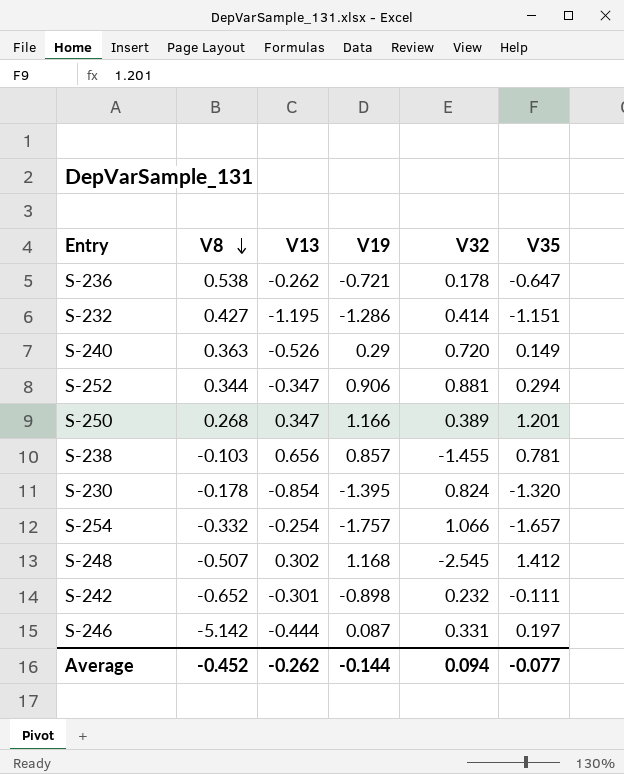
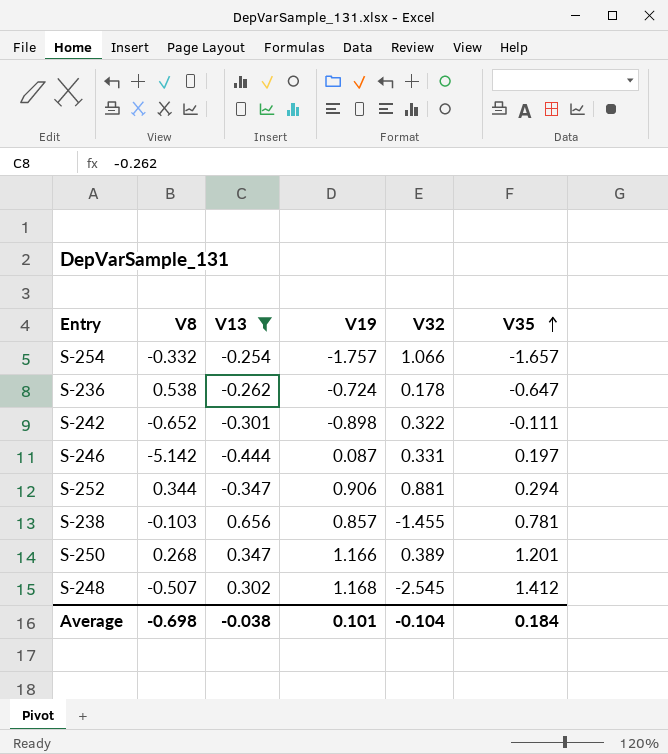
filter: none -> V13 >= -0.444
row order: V8 descending -> V35 ascending
S-236 | V19: -0.721 -> -0.724
S-242 | V32: 0.232 -> 0.322
Average | V8: -0.452 -> -0.698
Average | V13: -0.262 -> -0.038
Average | V19: -0.144 -> 0.101
Average | V32: 0.094 -> -0.104
Average | V35: -0.077 -> 0.184

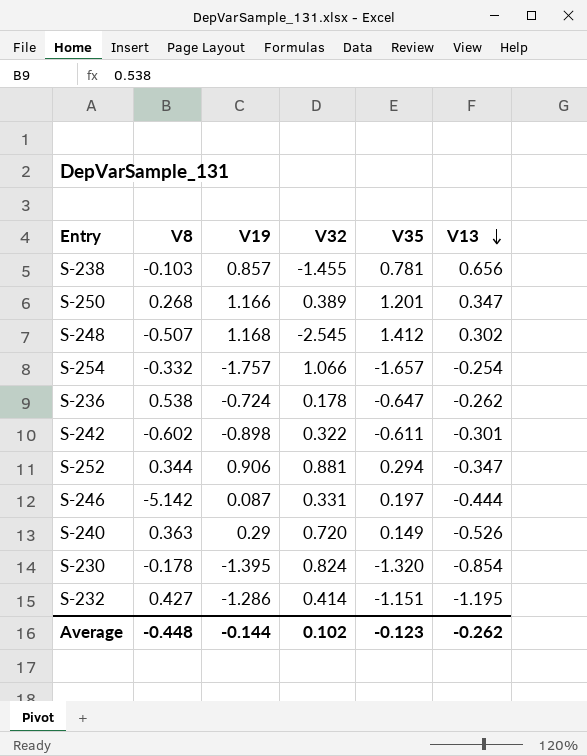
filter: V13 >= -0.444 -> none
row order: V35 ascending -> V13 descending
column V13 | position: 3 -> 6
S-242 | V8: -0.652 -> -0.602
S-242 | V35: -0.111 -> -0.611
Average | V8: -0.698 -> -0.448
Average | V19: 0.101 -> -0.144
Average | V32: -0.104 -> 0.102
Average | V35: 0.184 -> -0.123
Average | V13: -0.038 -> -0.262

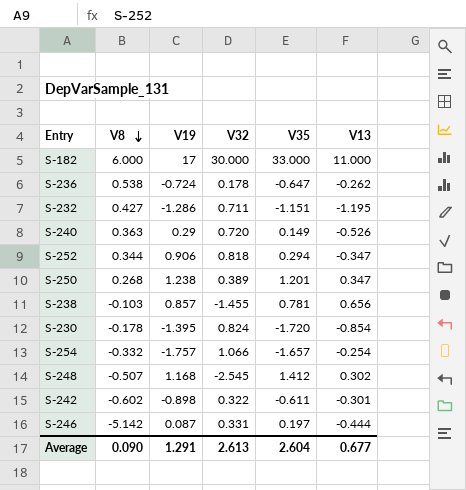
row order: V13 descending -> V8 descending
row S-182: none -> 6.000 | 17 | 30.000 | 33.000 | 11.000
S-232 | V32: 0.414 -> 0.711
S-252 | V32: 0.881 -> 0.818
S-250 | V19: 1.166 -> 1.238
S-230 | V35: -1.320 -> -1.720
Average | V8: -0.448 -> 0.090
Average | V19: -0.144 -> 1.291
Average | V32: 0.102 -> 2.613
Average | V35: -0.123 -> 2.604
Average | V13: -0.262 -> 0.677

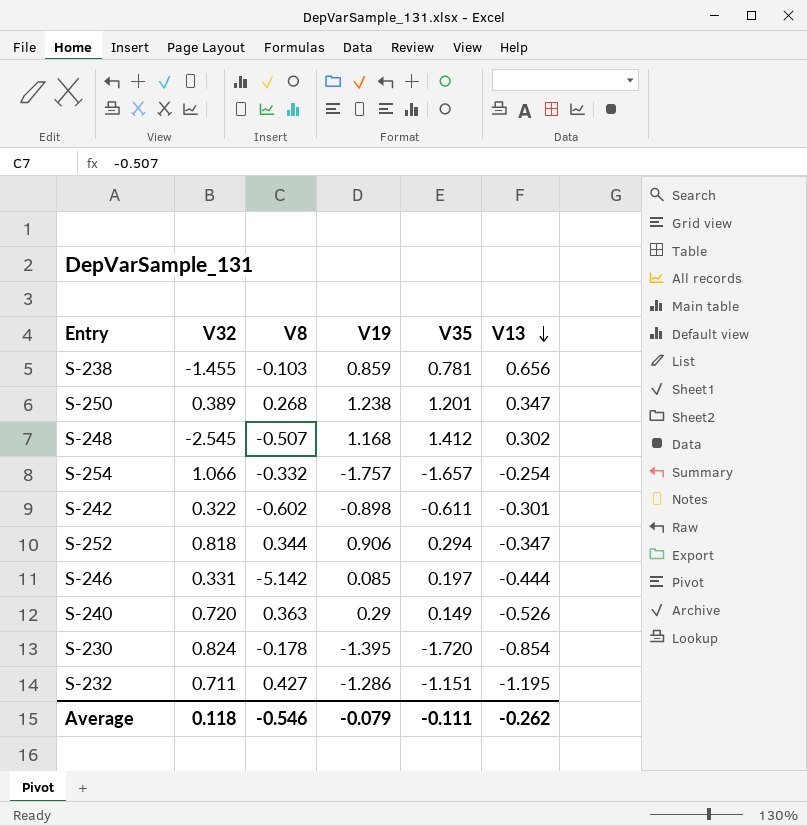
row order: V8 descending -> V13 descending
column V32 | position: 4 -> 2
row S-182: 6.000 | 17 | 30.000 | 33.000 | 11.000 -> none
row S-236: 0.538 | -0.724 | 0.178 | -0.647 | -0.262 -> none
S-238 | V19: 0.857 -> 0.859
S-246 | V19: 0.087 -> 0.085
Average | V32: 2.613 -> 0.118
Average | V8: 0.090 -> -0.546
Average | V19: 1.291 -> -0.079
Average | V35: 2.604 -> -0.111
Average | V13: 0.677 -> -0.262

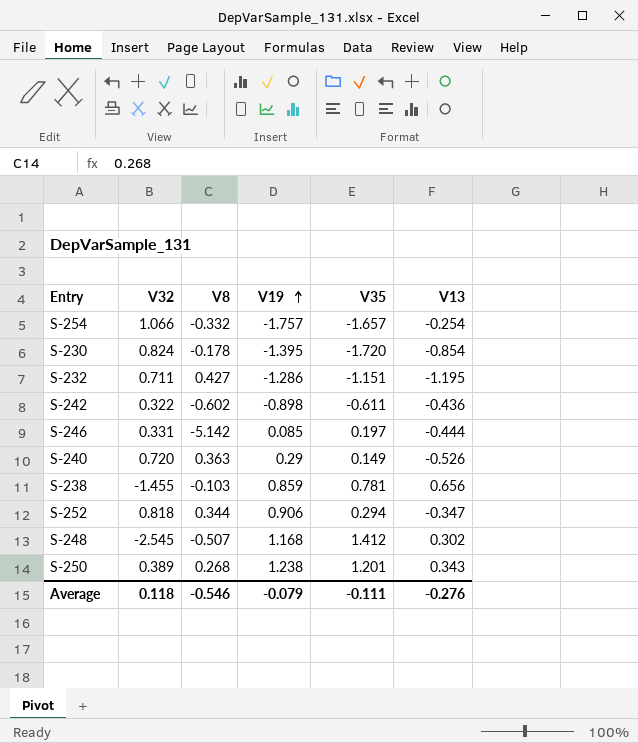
row order: V13 descending -> V19 ascending
S-242 | V13: -0.301 -> -0.436
S-250 | V13: 0.347 -> 0.343
Average | V13: -0.262 -> -0.276

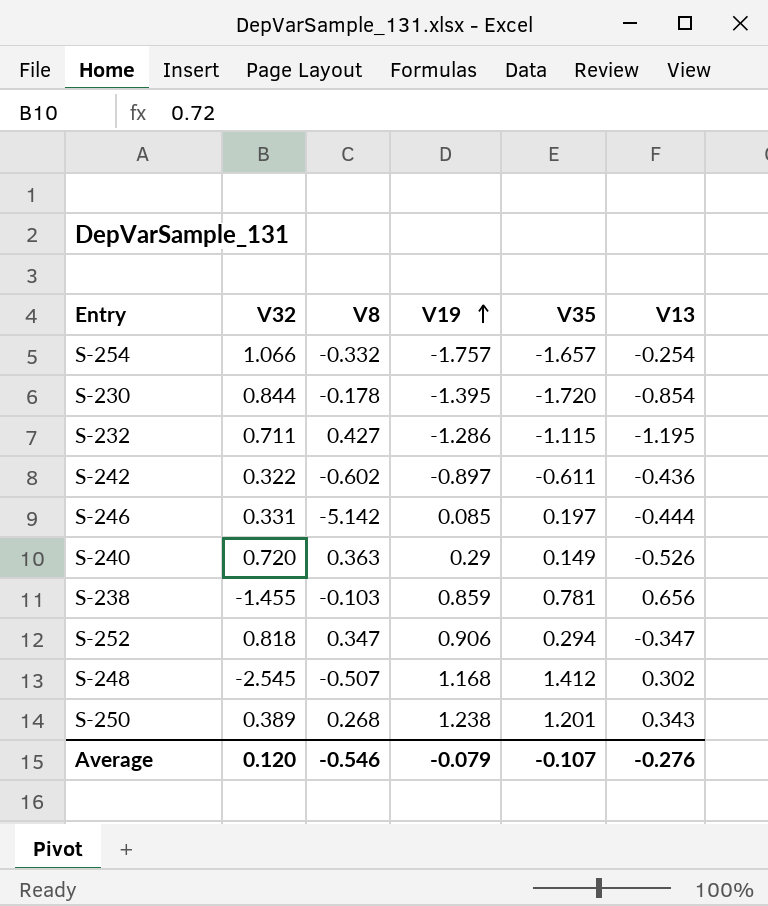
S-230 | V32: 0.824 -> 0.844
S-232 | V35: -1.151 -> -1.115
S-242 | V19: -0.898 -> -0.897
S-252 | V8: 0.344 -> 0.347
Average | V32: 0.118 -> 0.120
Average | V35: -0.111 -> -0.107

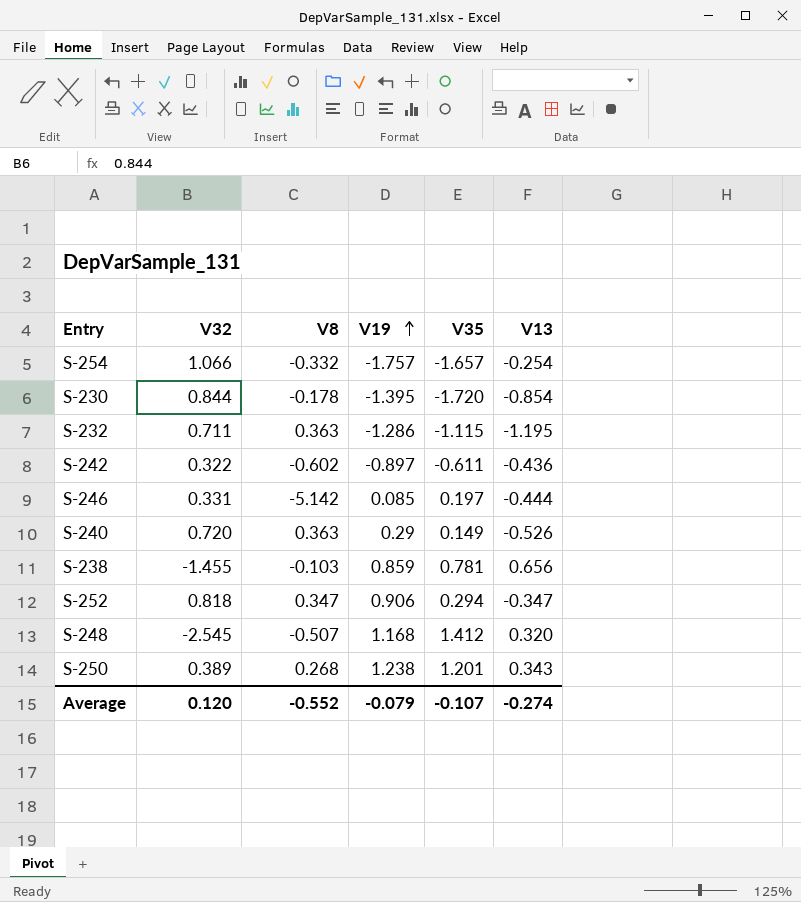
S-232 | V8: 0.427 -> 0.363
S-248 | V13: 0.302 -> 0.320
Average | V8: -0.546 -> -0.552
Average | V13: -0.276 -> -0.274

